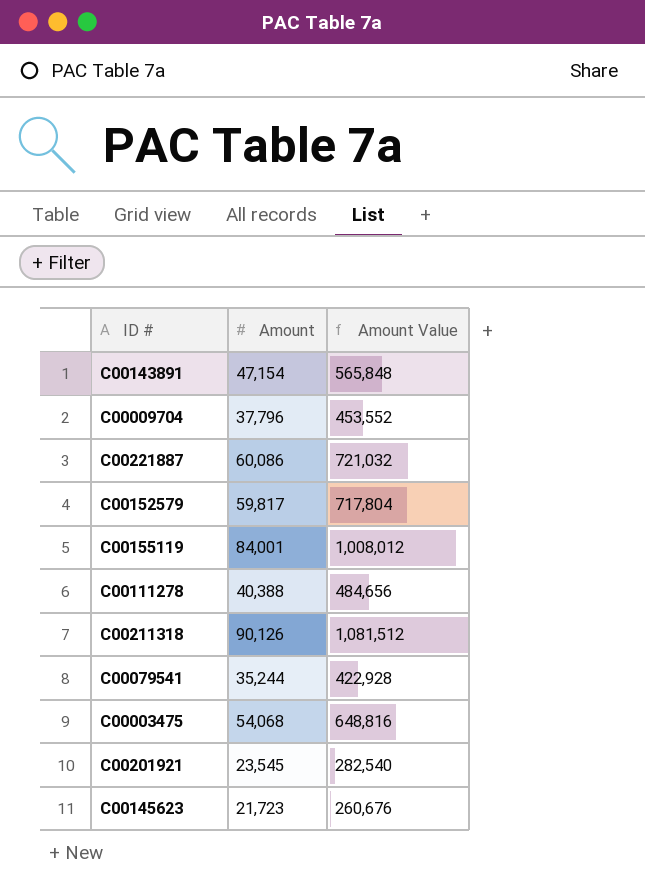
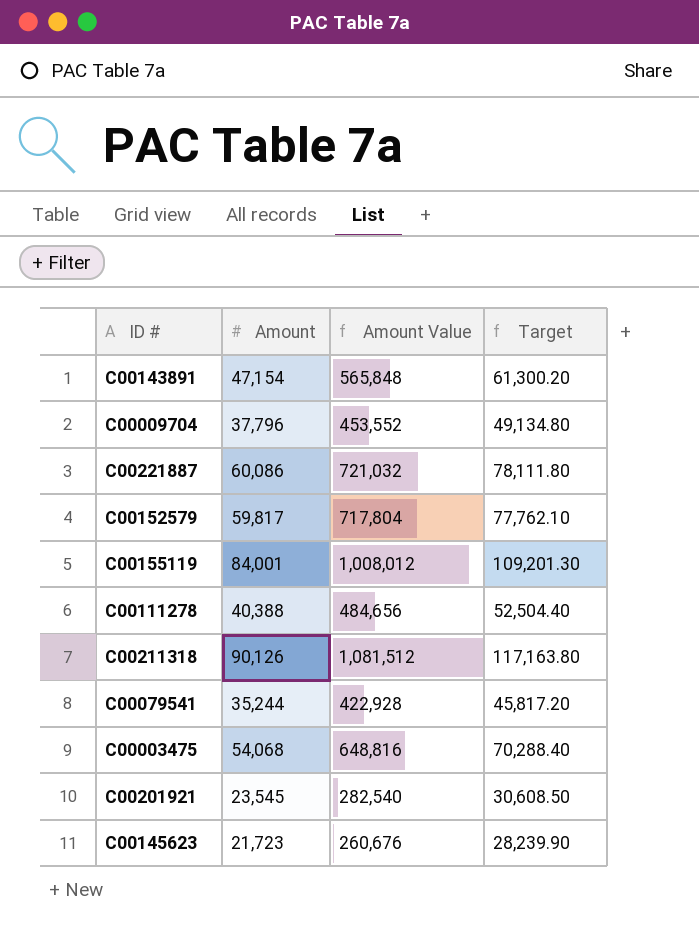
column Target | formula: none -> [Amount] * 1.3

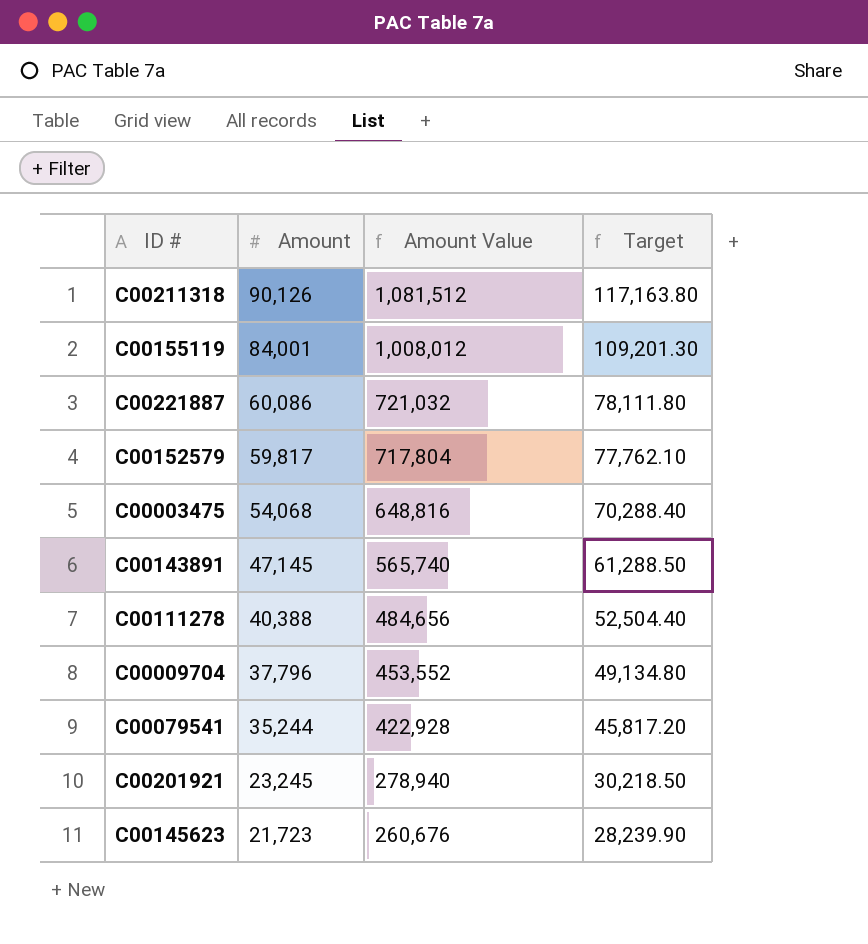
row order: none -> Amount descending
C00143891 | Amount: 47,154 -> 47,145
C00143891 | Amount Value: 565,848 -> 565,740
C00143891 | Target: 61,300.20 -> 61,288.50
C00201921 | Amount: 23,545 -> 23,245
C00201921 | Amount Value: 282,540 -> 278,940
C00201921 | Target: 30,608.50 -> 30,218.50

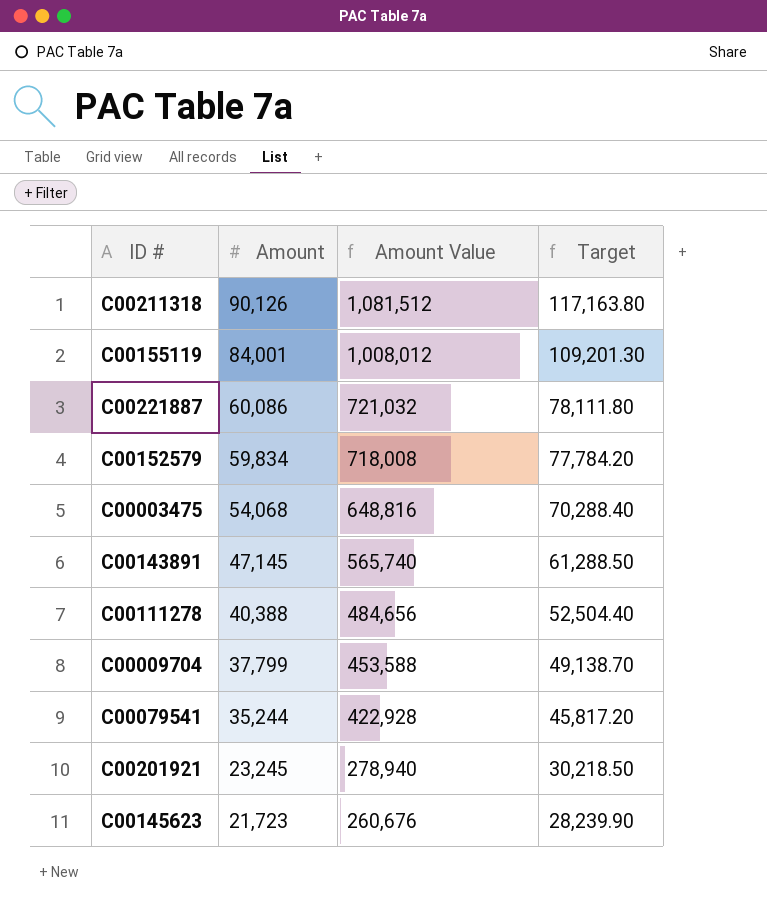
C00152579 | Amount: 59,817 -> 59,834
C00152579 | Amount Value: 717,804 -> 718,008
C00152579 | Target: 77,762.10 -> 77,784.20
C00009704 | Amount: 37,796 -> 37,799
C00009704 | Amount Value: 453,552 -> 453,588
C00009704 | Target: 49,134.80 -> 49,138.70

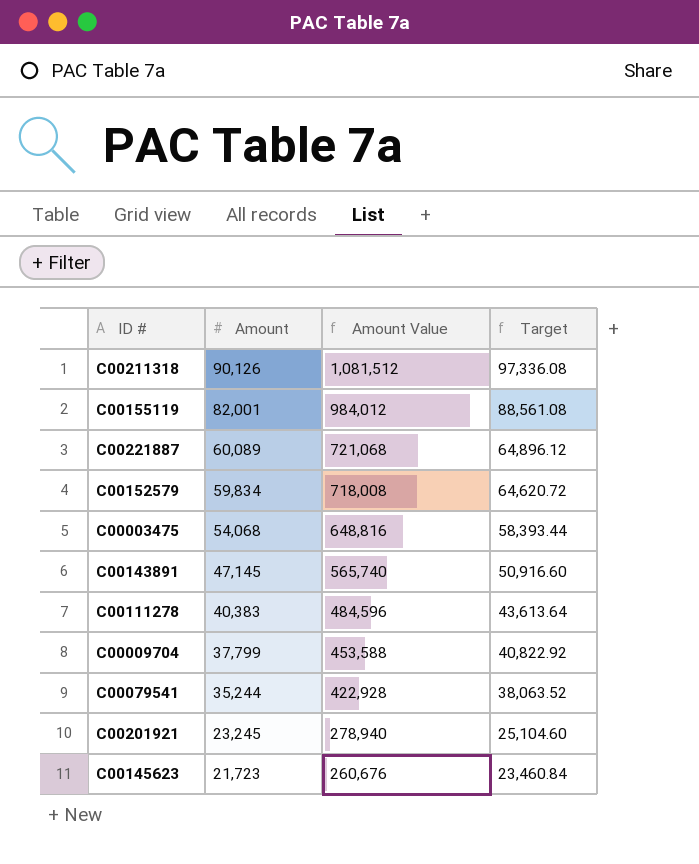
column Target | formula: [Amount] * 1.3 -> [Amount] * 1.08
C00155119 | Amount: 84,001 -> 82,001
C00155119 | Amount Value: 1,008,012 -> 984,012
C00221887 | Amount: 60,086 -> 60,089
C00221887 | Amount Value: 721,032 -> 721,068
C00111278 | Amount: 40,388 -> 40,383
C00111278 | Amount Value: 484,656 -> 484,596

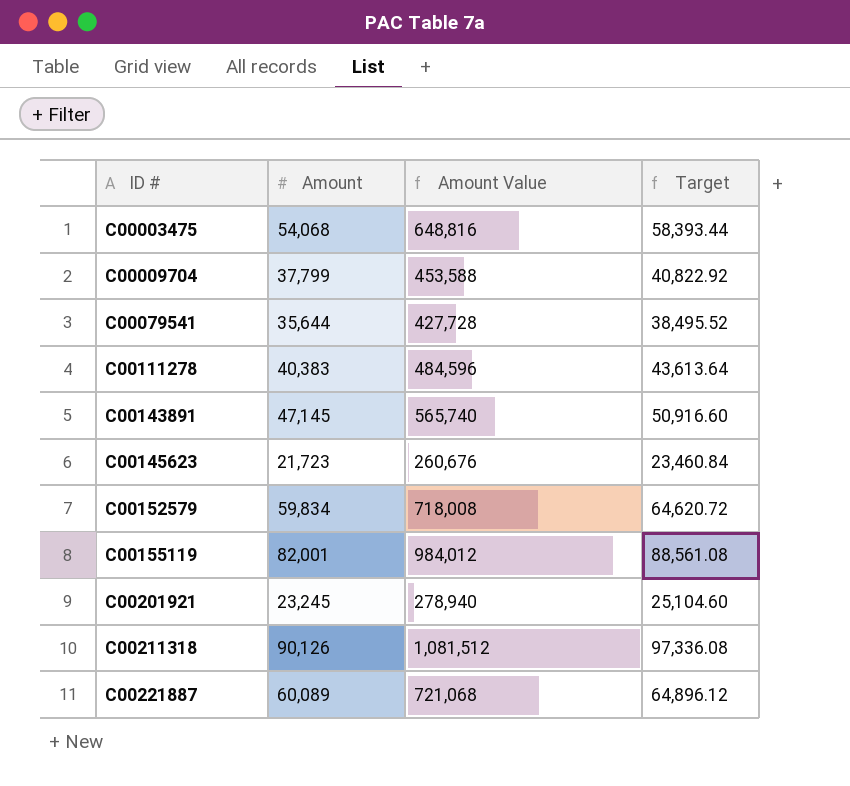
row order: Amount descending -> ID # ascending
C00079541 | Amount: 35,244 -> 35,644
C00079541 | Amount Value: 422,928 -> 427,728
C00079541 | Target: 38,063.52 -> 38,495.52

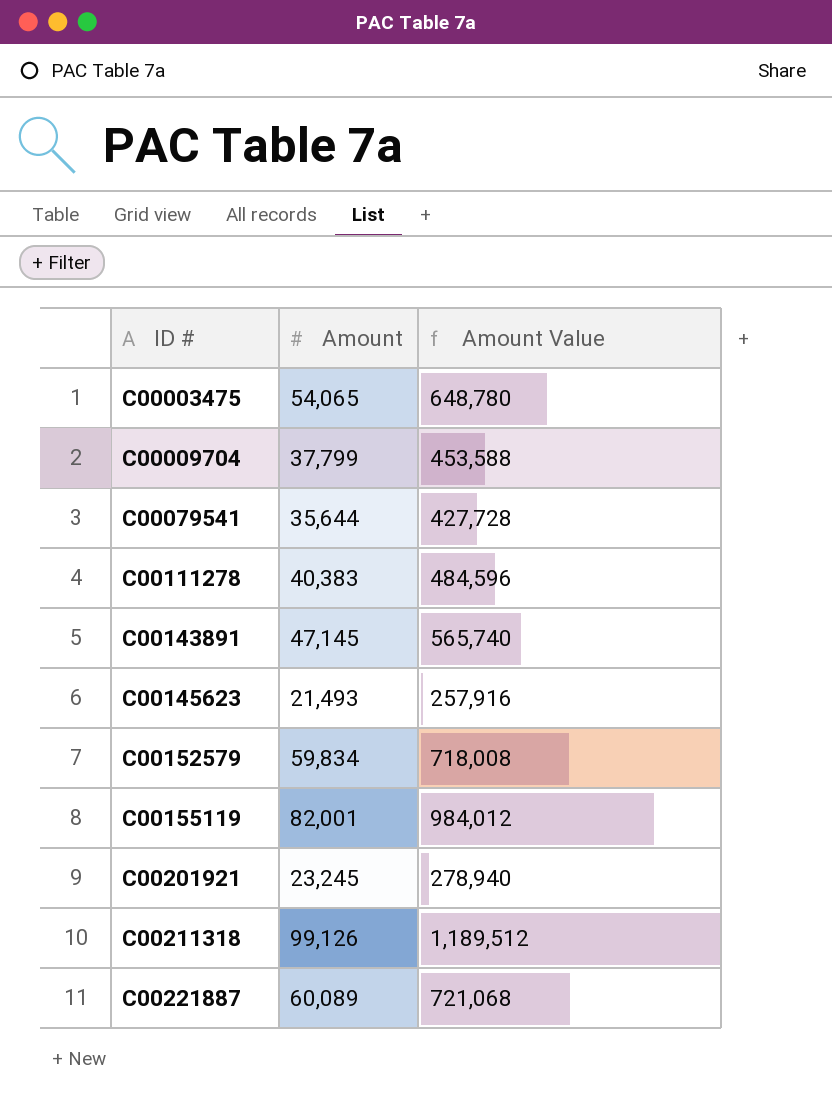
column Target | formula: [Amount] * 1.08 -> none
C00003475 | Amount: 54,068 -> 54,065
C00003475 | Amount Value: 648,816 -> 648,780
C00145623 | Amount: 21,723 -> 21,493
C00145623 | Amount Value: 260,676 -> 257,916
C00211318 | Amount: 90,126 -> 99,126
C00211318 | Amount Value: 1,081,512 -> 1,189,512

